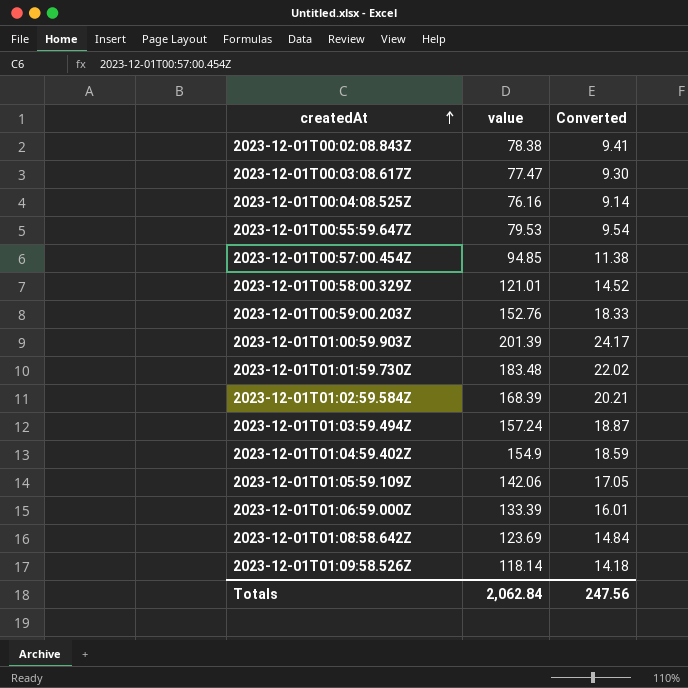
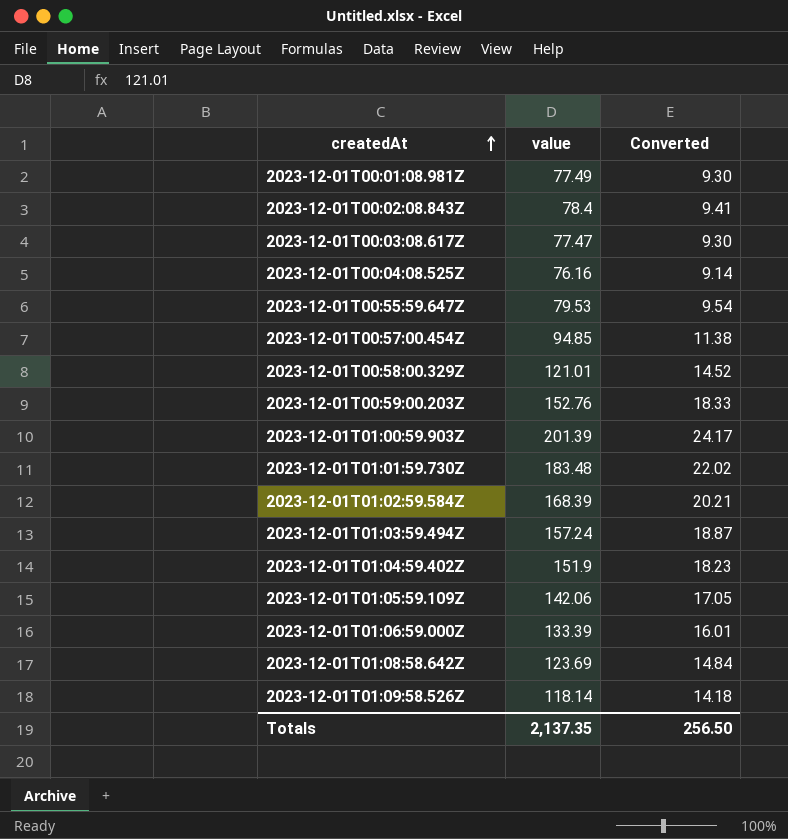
row 2023-12-01T00:01:08.981Z: none -> 77.49 | 9.30
2023-12-01T00:02:08.843Z | value: 78.38 -> 78.4
2023-12-01T01:04:59.402Z | value: 154.9 -> 151.9
2023-12-01T01:04:59.402Z | Converted: 18.59 -> 18.23
Totals | value: 2,062.84 -> 2,137.35
Totals | Converted: 247.56 -> 256.50

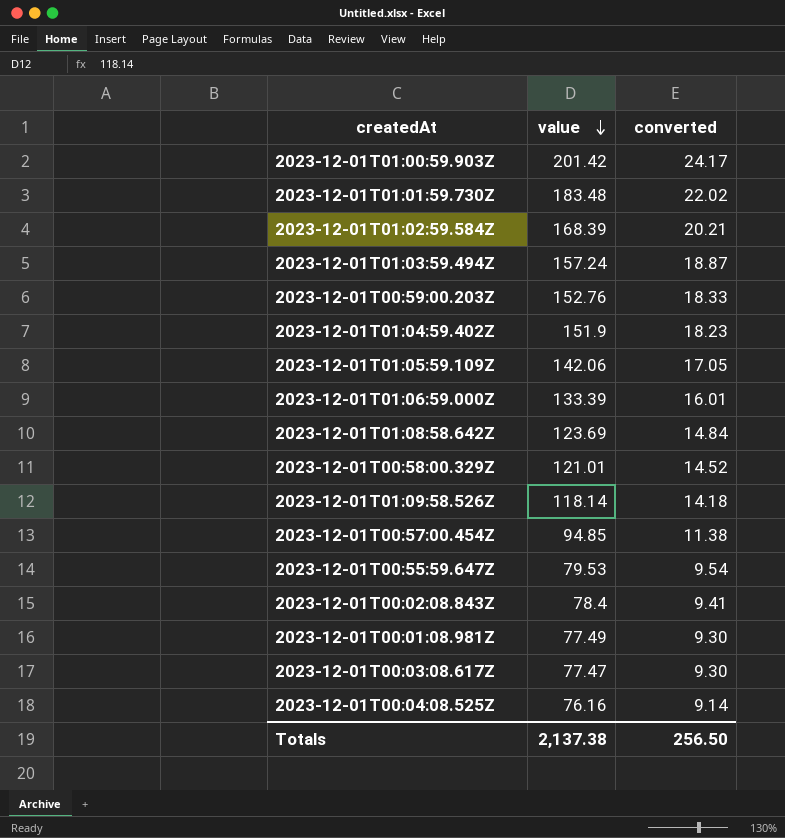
row order: createdAt ascending -> value descending
column name: Converted -> converted
2023-12-01T01:00:59.903Z | value: 201.39 -> 201.42
Totals | value: 2,137.35 -> 2,137.38

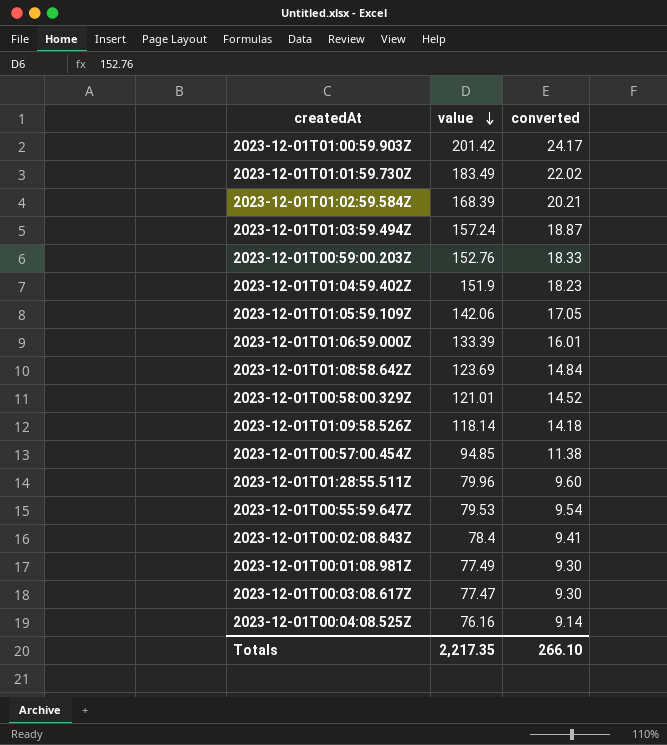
2023-12-01T01:01:59.730Z | value: 183.48 -> 183.49
row 2023-12-01T01:28:55.511Z: none -> 79.96 | 9.60
Totals | value: 2,137.38 -> 2,217.35
Totals | converted: 256.50 -> 266.10

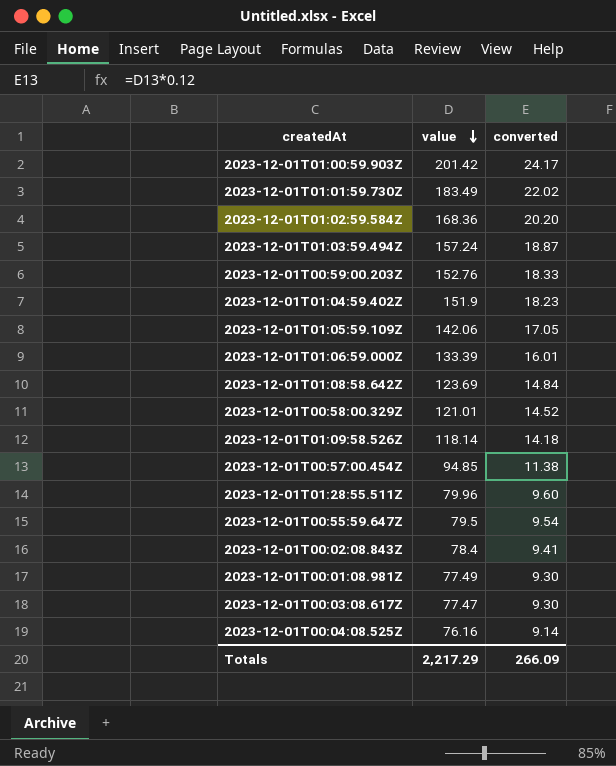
2023-12-01T01:02:59.584Z | value: 168.39 -> 168.36
2023-12-01T01:02:59.584Z | converted: 20.21 -> 20.20
2023-12-01T00:55:59.647Z | value: 79.53 -> 79.5
Totals | value: 2,217.35 -> 2,217.29
Totals | converted: 266.10 -> 266.09

